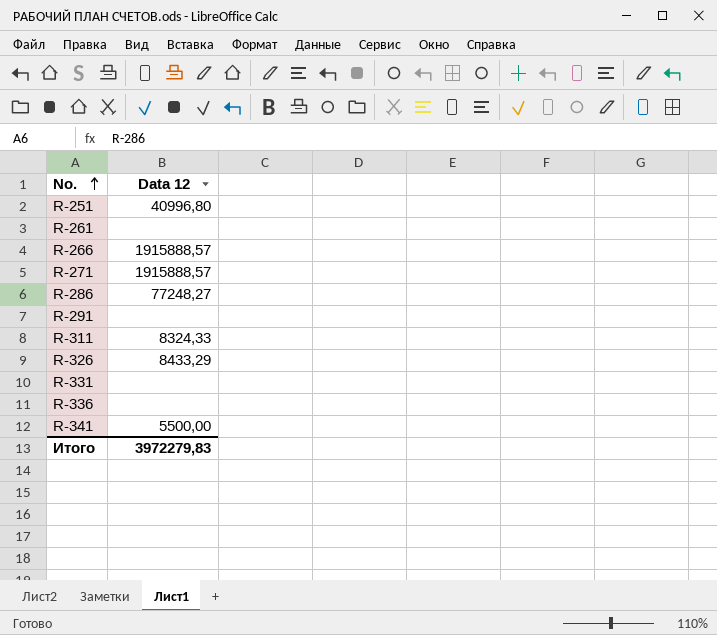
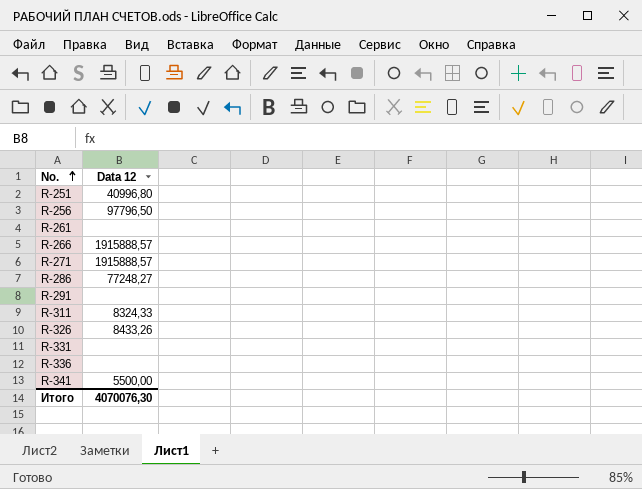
row R-256: none -> 97796,50
R-326 | Data 12: 8433,29 -> 8433,26
Итого | Data 12: 3972279,83 -> 4070076,30

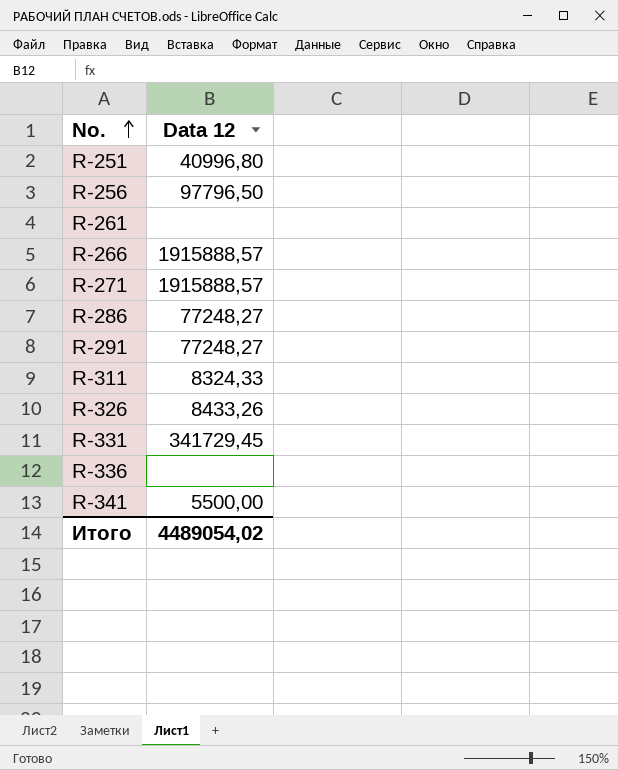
R-291 | Data 12: none -> 77248,27
R-331 | Data 12: none -> 341729,45
Итого | Data 12: 4070076,30 -> 4489054,02

